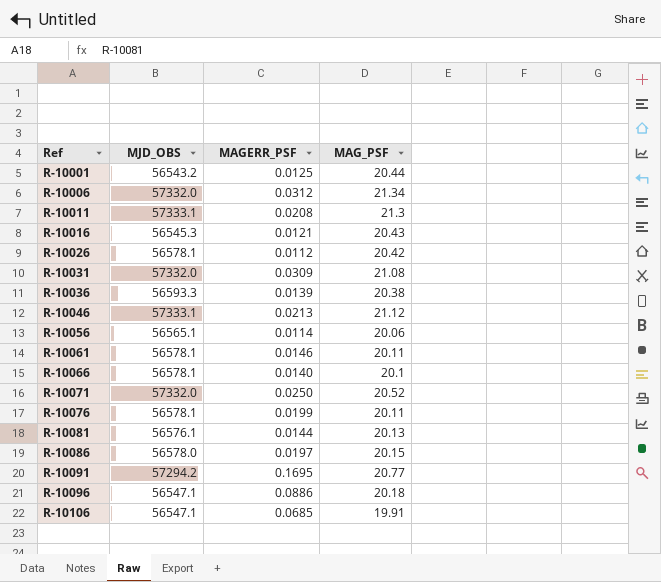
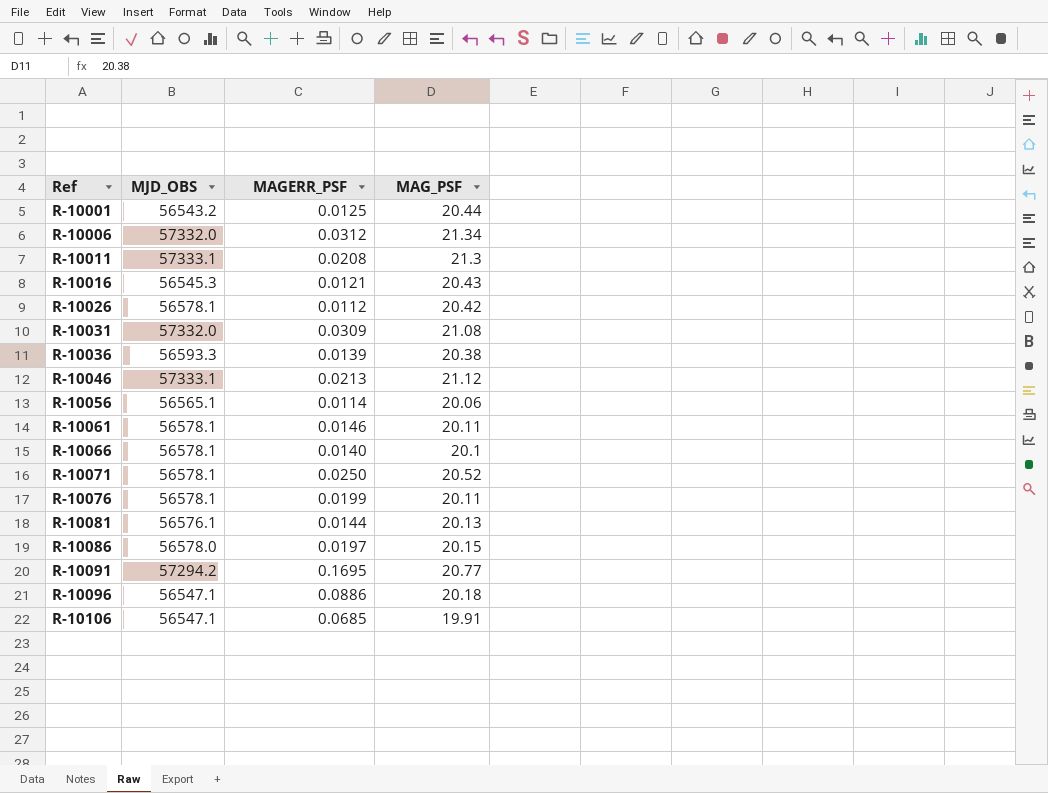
R-10071 | MJD_OBS: 57332.0 -> 56578.1

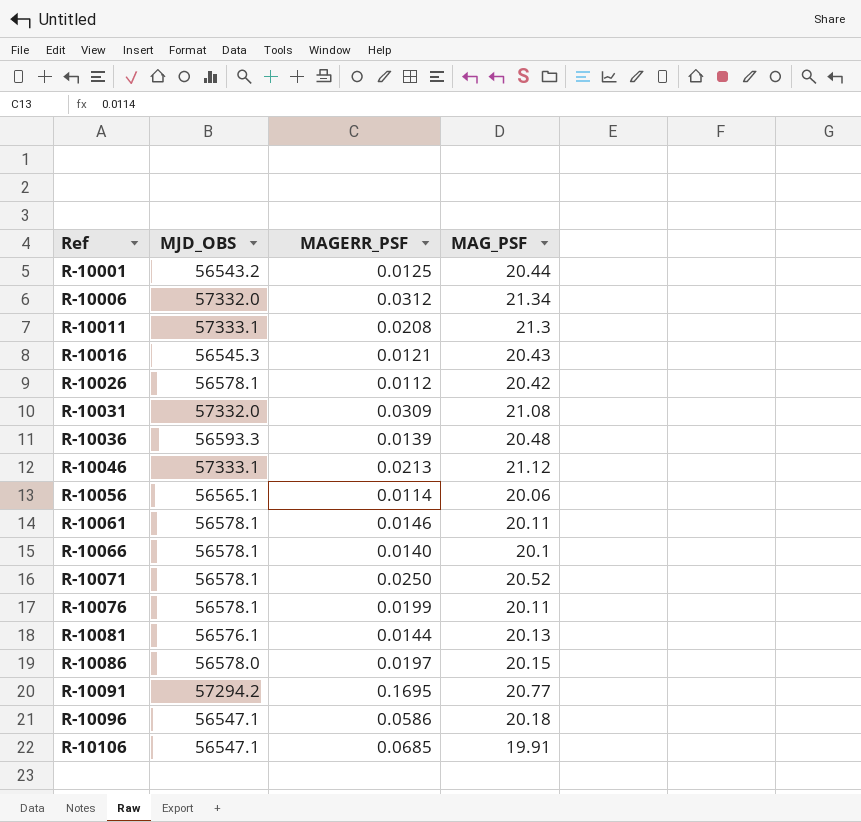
R-10036 | MAG_PSF: 20.38 -> 20.48
R-10096 | MAGERR_PSF: 0.0886 -> 0.0586

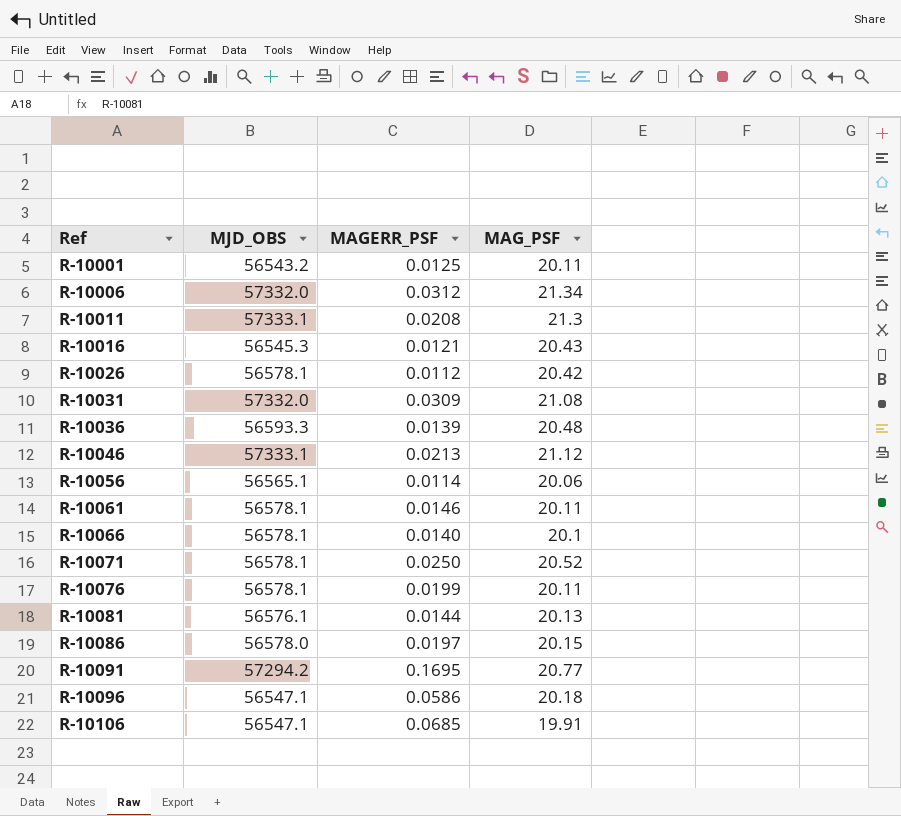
R-10001 | MAG_PSF: 20.44 -> 20.11

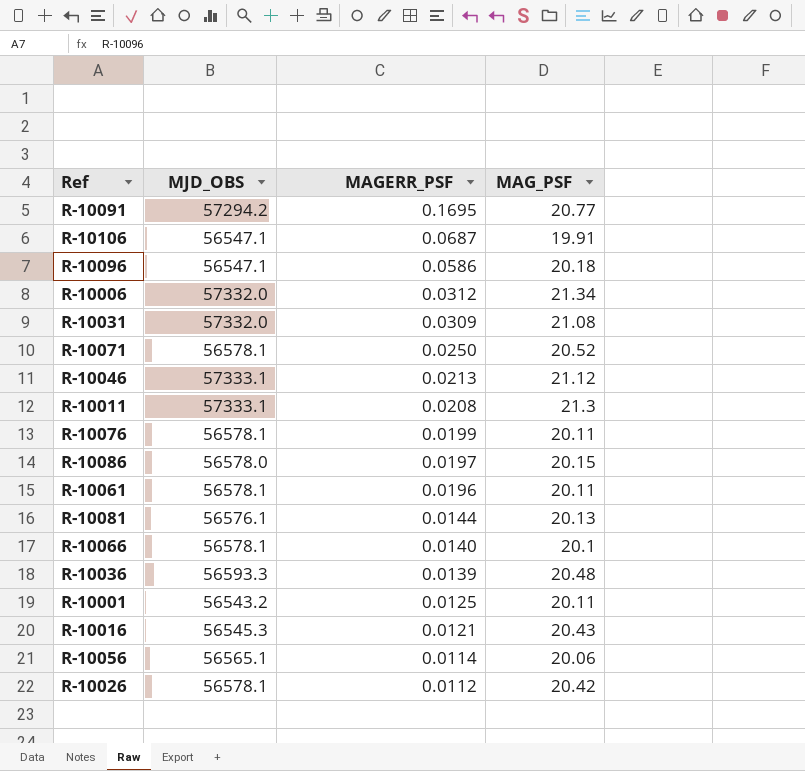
row order: Ref ascending -> MAGERR_PSF descending
R-10106 | MAGERR_PSF: 0.0685 -> 0.0687
R-10061 | MAGERR_PSF: 0.0146 -> 0.0196

